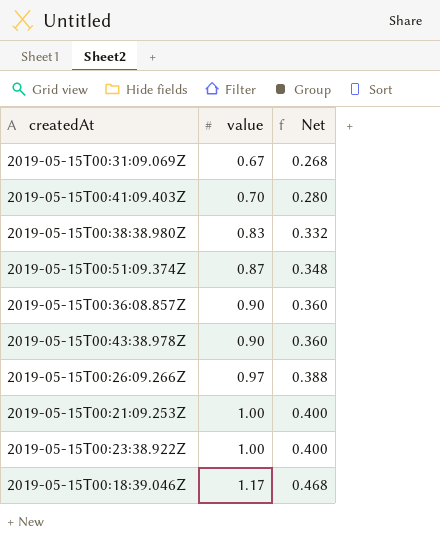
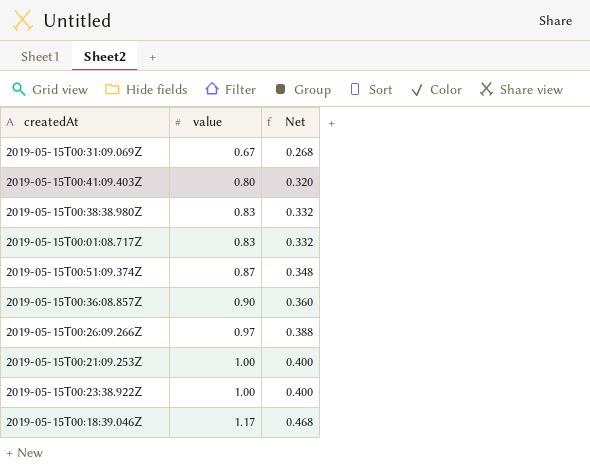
row 2019-05-15T00:43:38.978Z: 0.90 | 0.360 -> none
2019-05-15T00:41:09.403Z | value: 0.70 -> 0.80
2019-05-15T00:41:09.403Z | Net: 0.280 -> 0.320
row 2019-05-15T00:01:08.717Z: none -> 0.83 | 0.332

